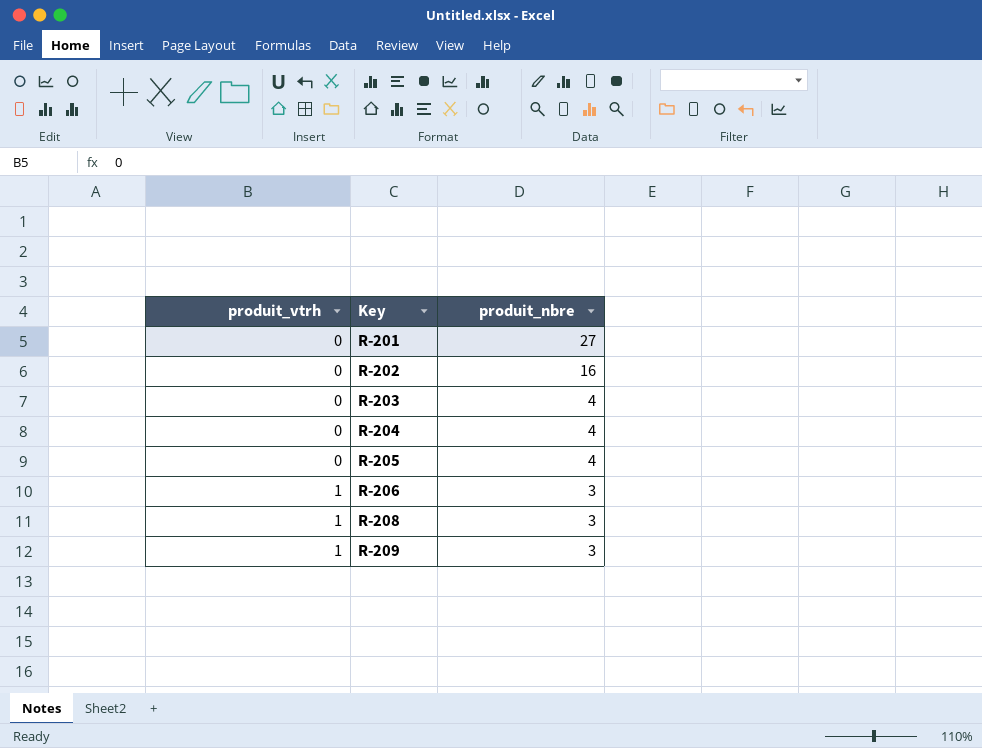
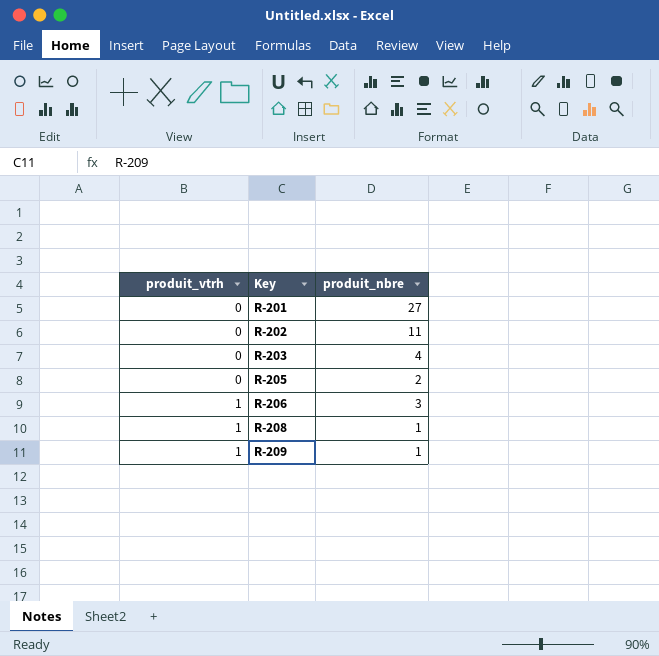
row R-204: 0 | 4 -> none
R-202 | produit_nbre: 16 -> 11
R-205 | produit_nbre: 4 -> 2
R-208 | produit_nbre: 3 -> 1
R-209 | produit_nbre: 3 -> 1

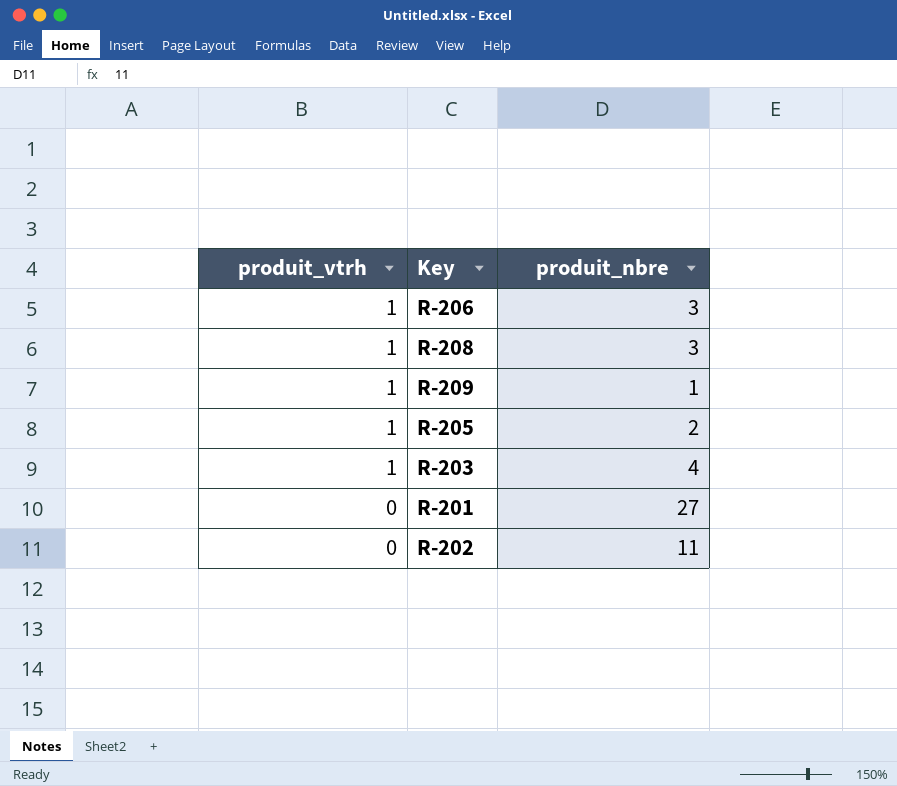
row order: produit_vtrh ascending -> produit_vtrh descending
R-208 | produit_nbre: 1 -> 3
R-205 | produit_vtrh: 0 -> 1
R-203 | produit_vtrh: 0 -> 1

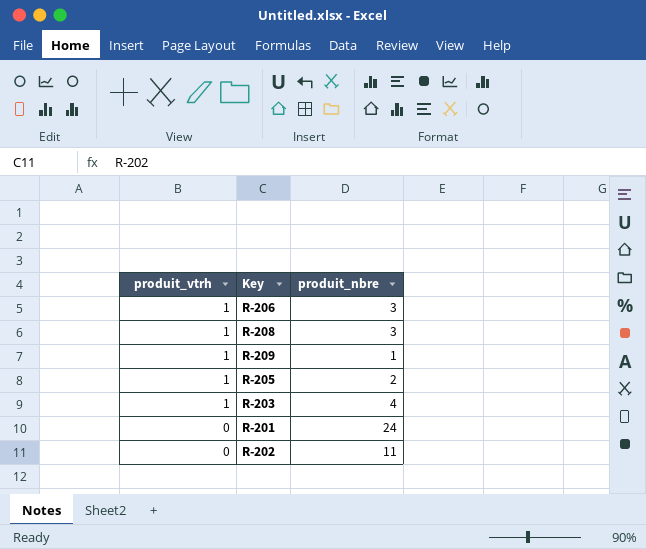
R-201 | produit_nbre: 27 -> 24

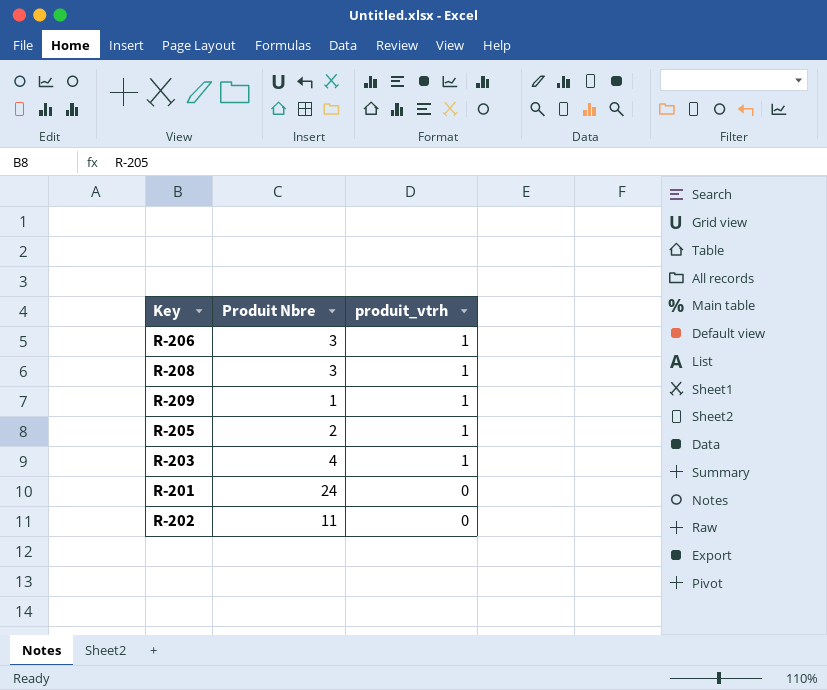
column name: produit_nbre -> Produit Nbre
column produit_vtrh | position: 1 -> 3

